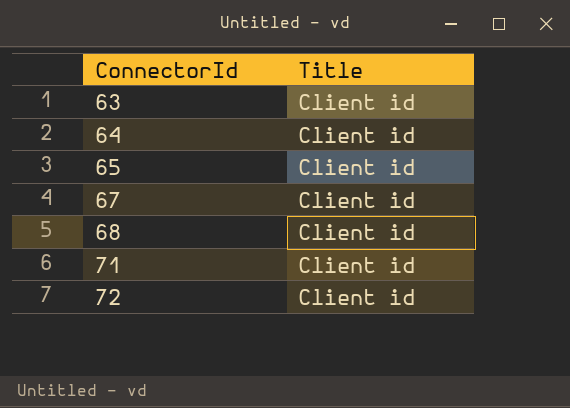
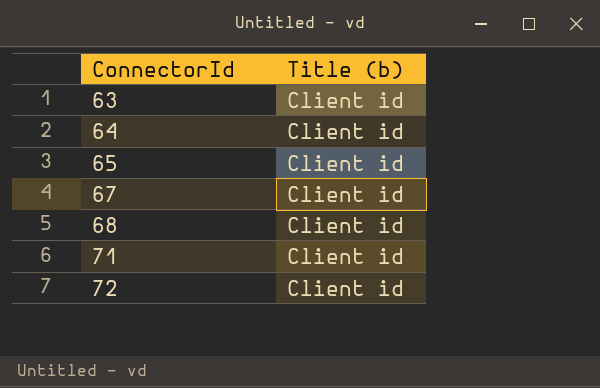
column name: Title -> Title (b)

